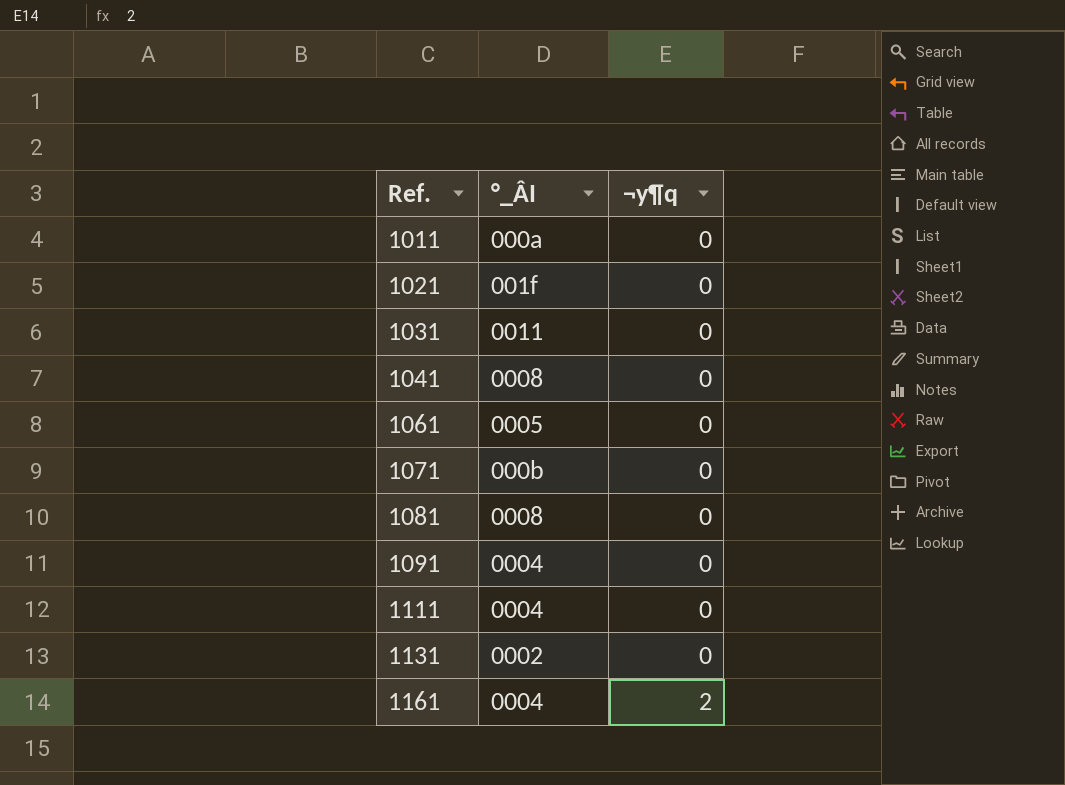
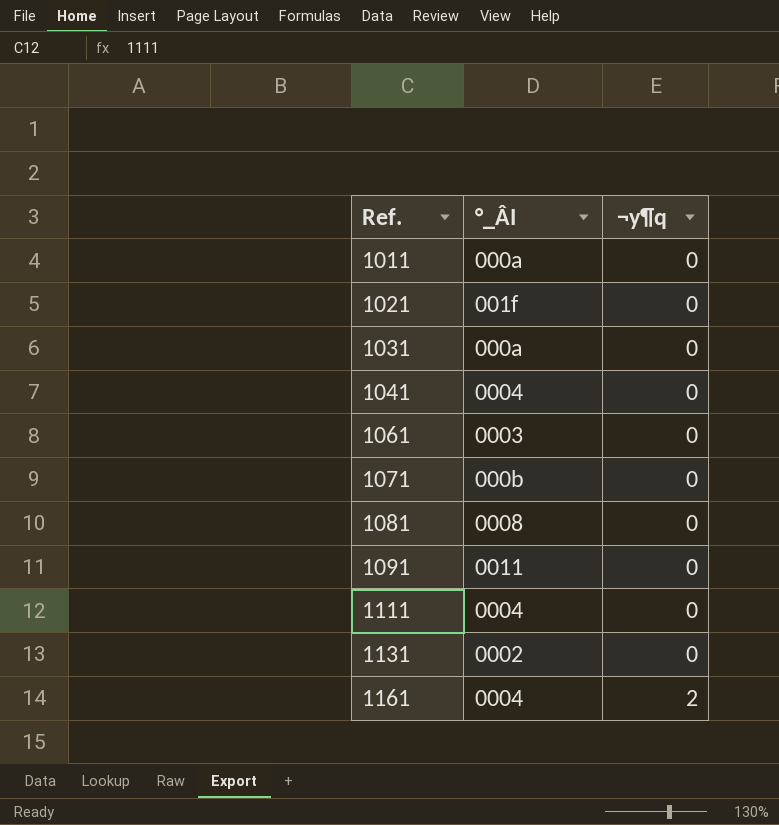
1031 | °_ÂI: 0011 -> 000a
1041 | °_ÂI: 0008 -> 0004
1061 | °_ÂI: 0005 -> 0003
1091 | °_ÂI: 0004 -> 0011

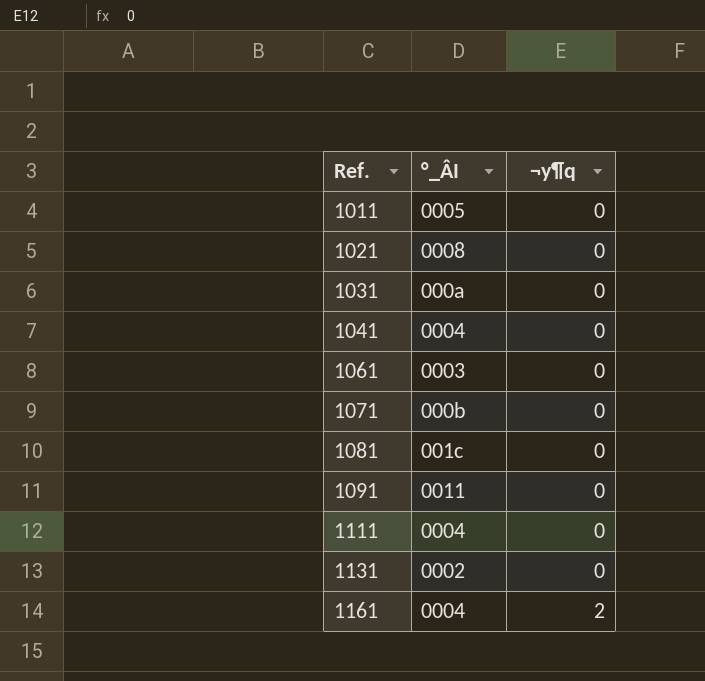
1011 | °_ÂI: 000a -> 0005
1021 | °_ÂI: 001f -> 0008
1081 | °_ÂI: 0008 -> 001c

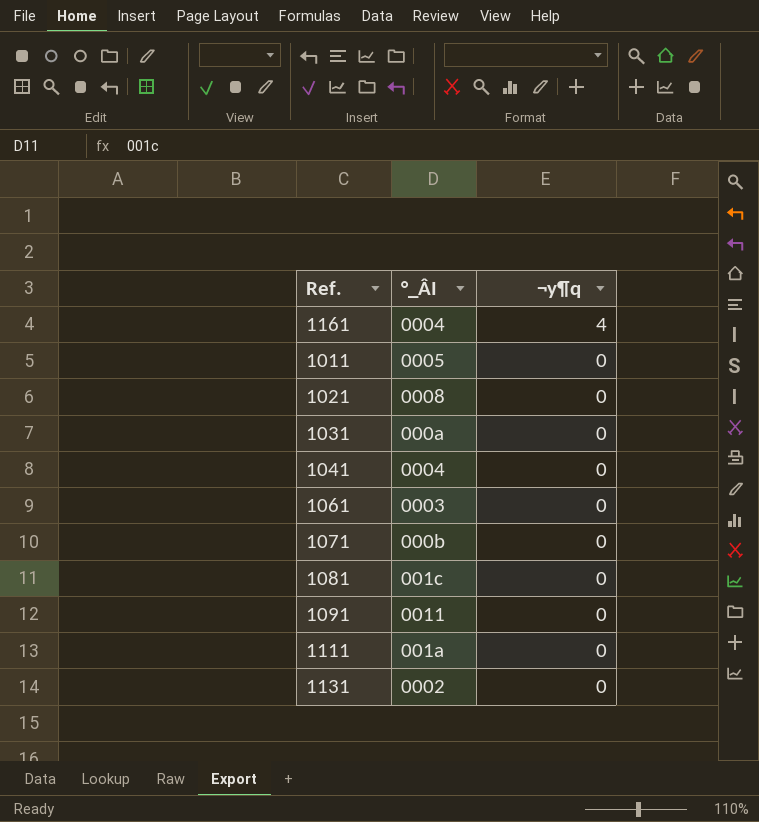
row order: Ref. ascending -> ¬y¶q descending
1161 | ¬y¶q: 2 -> 4
1111 | °_ÂI: 0004 -> 001a

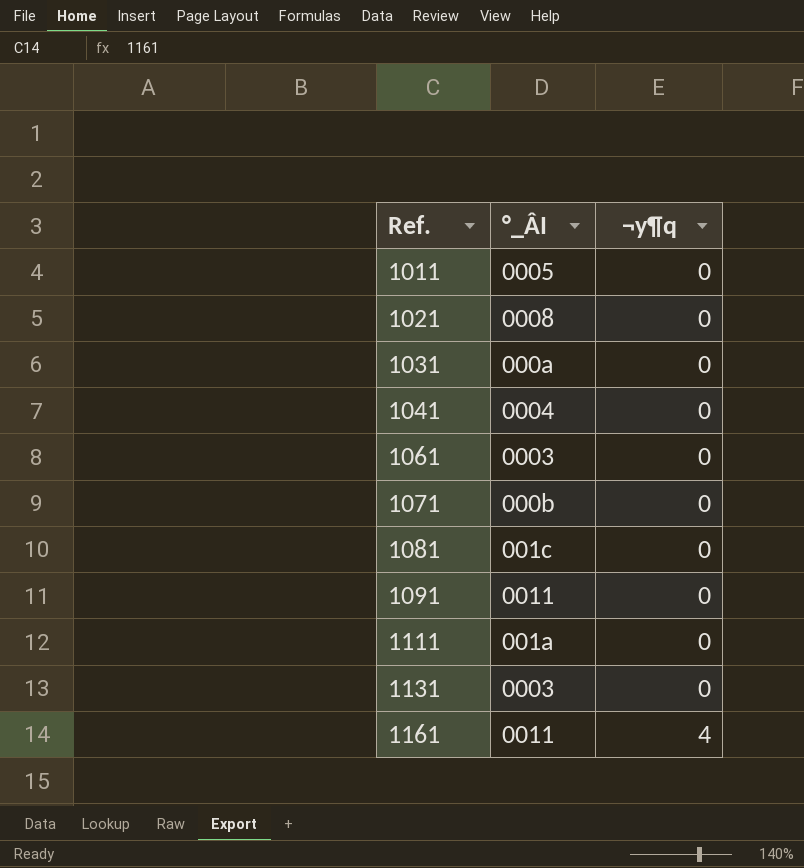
row order: ¬y¶q descending -> Ref. ascending
1131 | °_ÂI: 0002 -> 0003
1161 | °_ÂI: 0004 -> 0011

